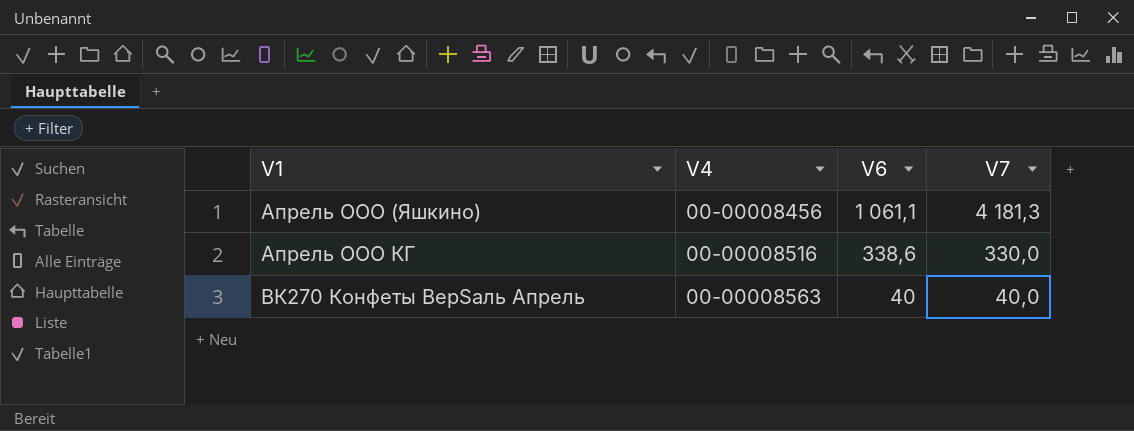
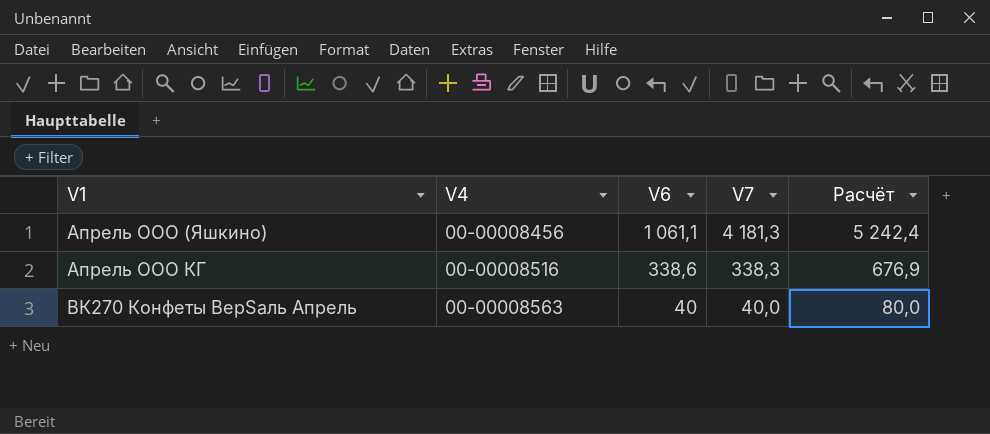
column Расчёт | formula: none -> [V6] + [V7]
Апрель ООО КГ | V7: 330,0 -> 338,3

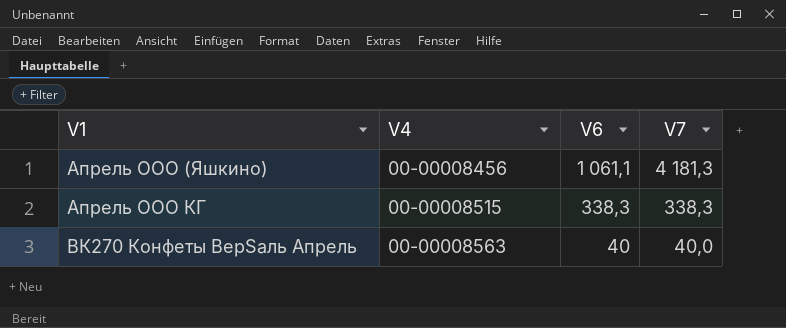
column Расчёт | formula: [V6] + [V7] -> none
Апрель ООО КГ | V4: 00-00008516 -> 00-00008515
Апрель ООО КГ | V6: 338,6 -> 338,3

